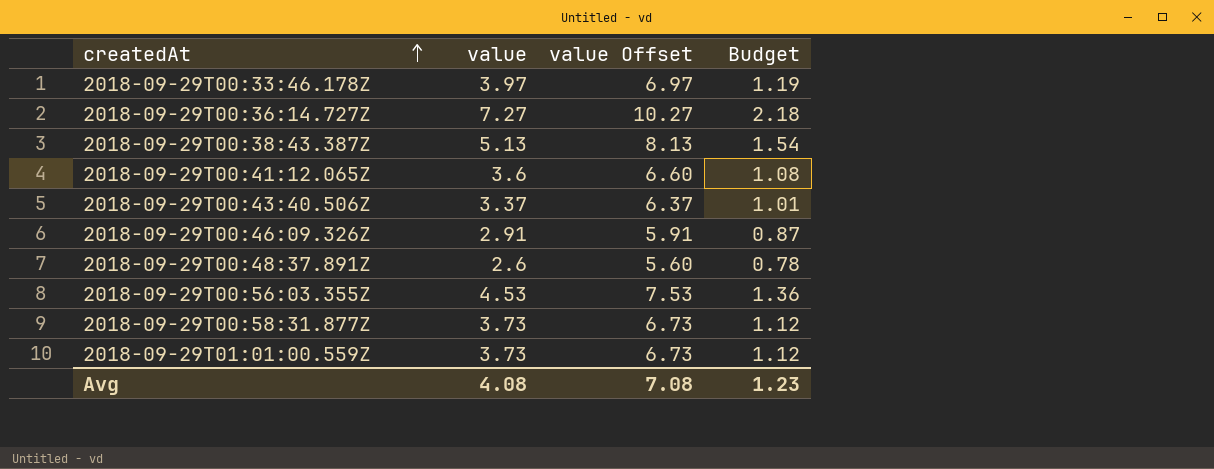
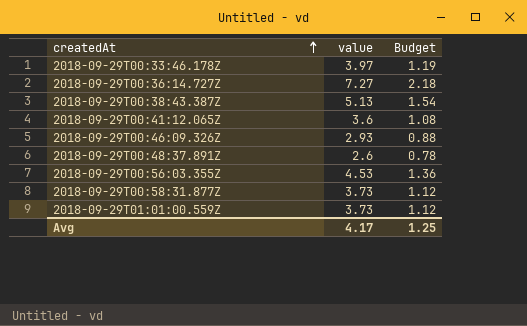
column value Offset | formula: [value] + 3 -> none
row 2018-09-29T00:43:40.506Z: 3.37 | 6.37 | 1.01 -> none
2018-09-29T00:46:09.326Z | value: 2.91 -> 2.93
2018-09-29T00:46:09.326Z | Budget: 0.87 -> 0.88
Avg | value: 4.08 -> 4.17
Avg | Budget: 1.23 -> 1.25

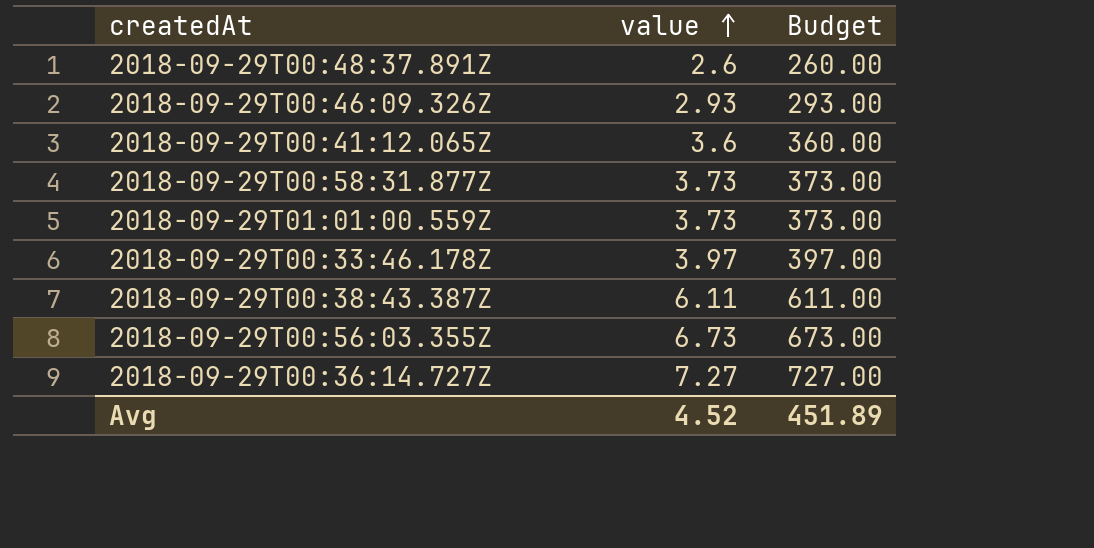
row order: createdAt ascending -> value ascending
column Budget | formula: [value] * 0.3 -> [value] * 100
2018-09-29T00:38:43.387Z | value: 5.13 -> 6.11
2018-09-29T00:56:03.355Z | value: 4.53 -> 6.73
Avg | value: 4.17 -> 4.52
Avg | Budget: 1.25 -> 451.89

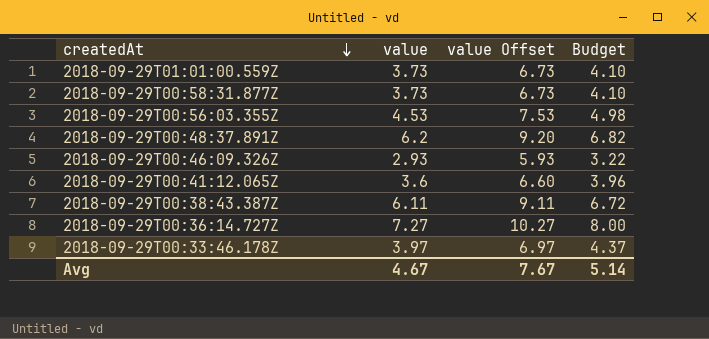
row order: value ascending -> createdAt descending
column value Offset | formula: none -> [value] + 3
column Budget | formula: [value] * 100 -> [value] * 1.1
2018-09-29T00:56:03.355Z | value: 6.73 -> 4.53
2018-09-29T00:48:37.891Z | value: 2.6 -> 6.2
Avg | value: 4.52 -> 4.67
Avg | Budget: 451.89 -> 5.14

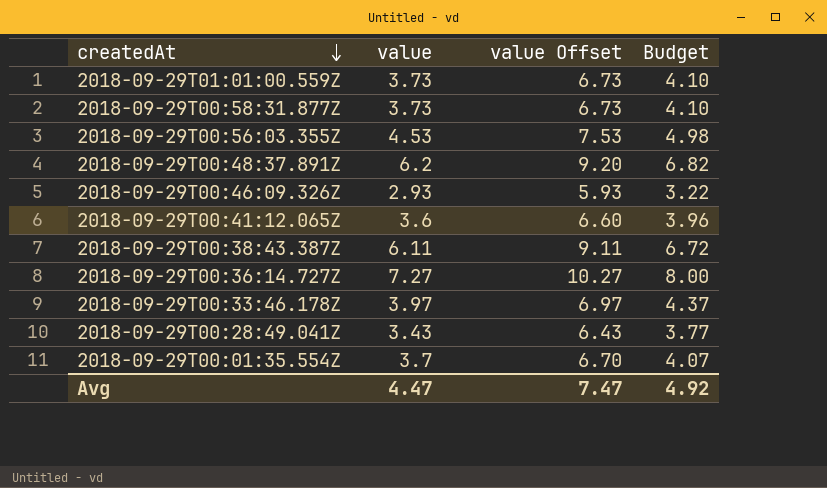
row 2018-09-29T00:28:49.041Z: none -> 3.43 | 6.43 | 3.77
row 2018-09-29T00:01:35.554Z: none -> 3.7 | 6.70 | 4.07
Avg | value: 4.67 -> 4.47
Avg | value Offset: 7.67 -> 7.47
Avg | Budget: 5.14 -> 4.92

